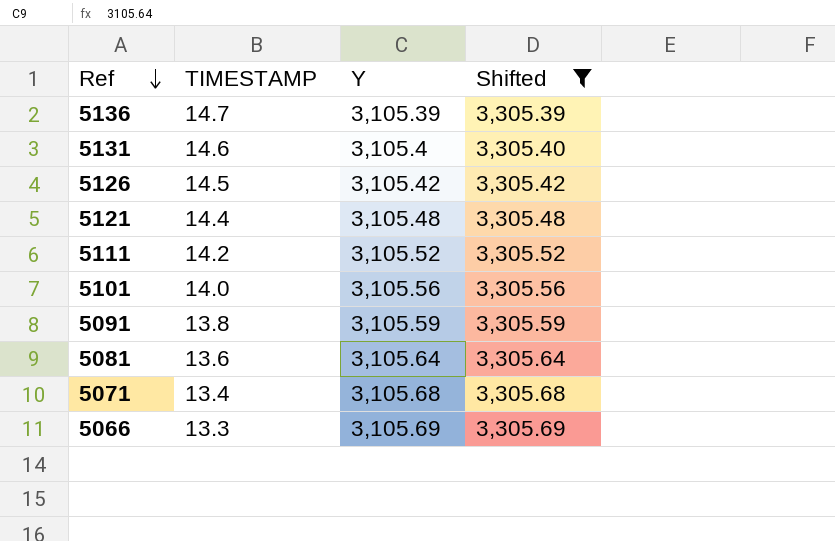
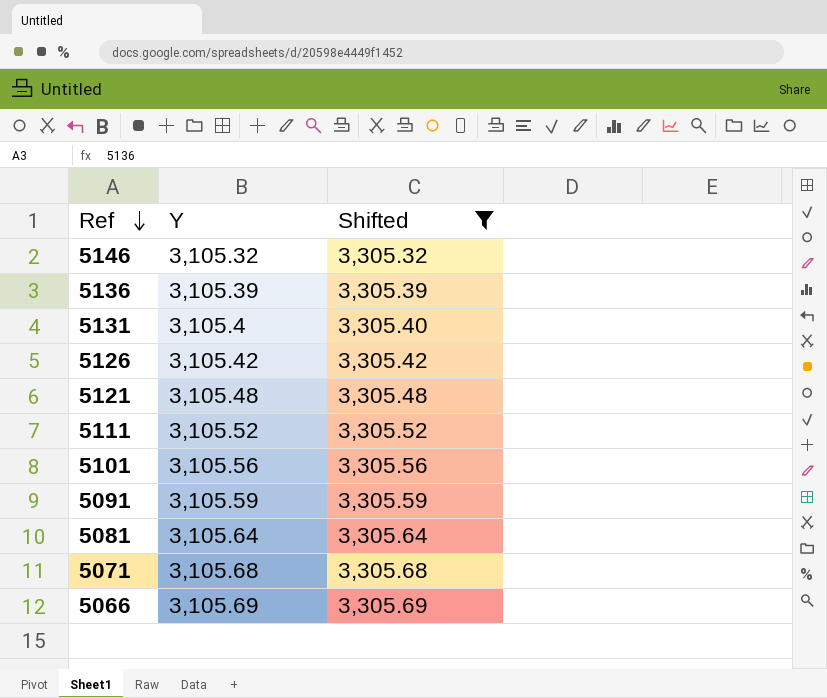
column TIMESTAMP | position: 2 -> none
row 5146: none -> 3,105.32 | 3,305.32

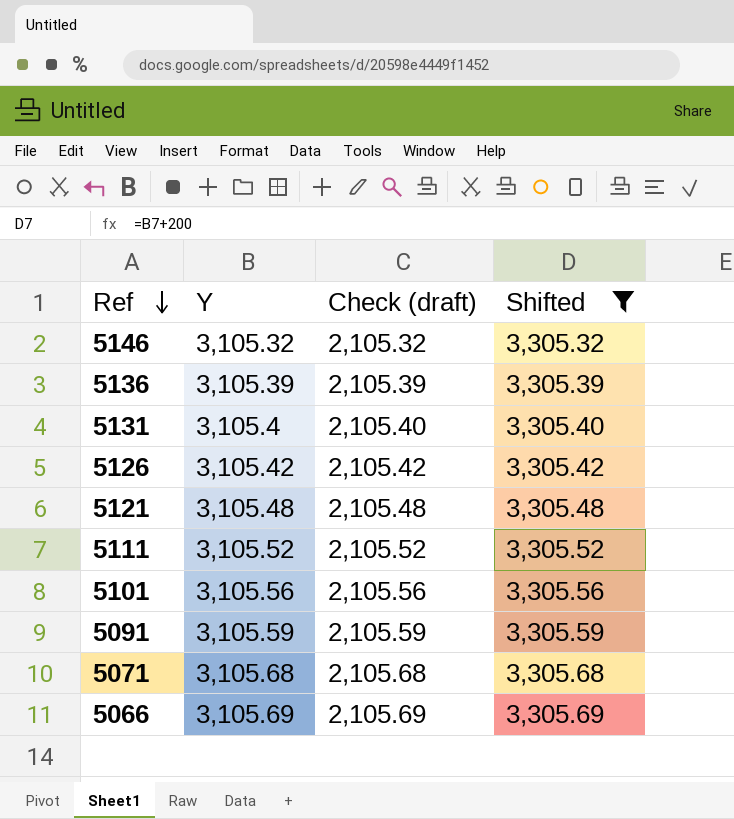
column Check (draft) | formula: none -> [Y] - 1000
row 5081: 3,105.64 | 3,305.64 -> none

